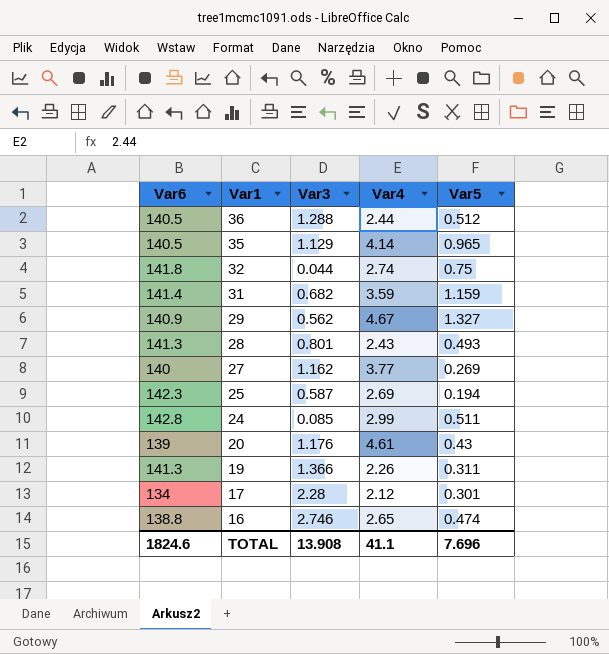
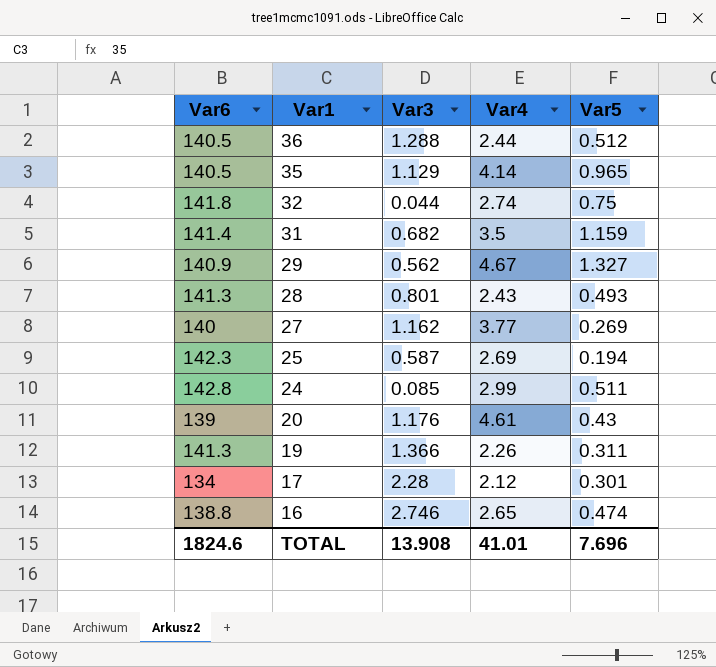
31 | Var4: 3.59 -> 3.5
TOTAL | Var4: 41.1 -> 41.01

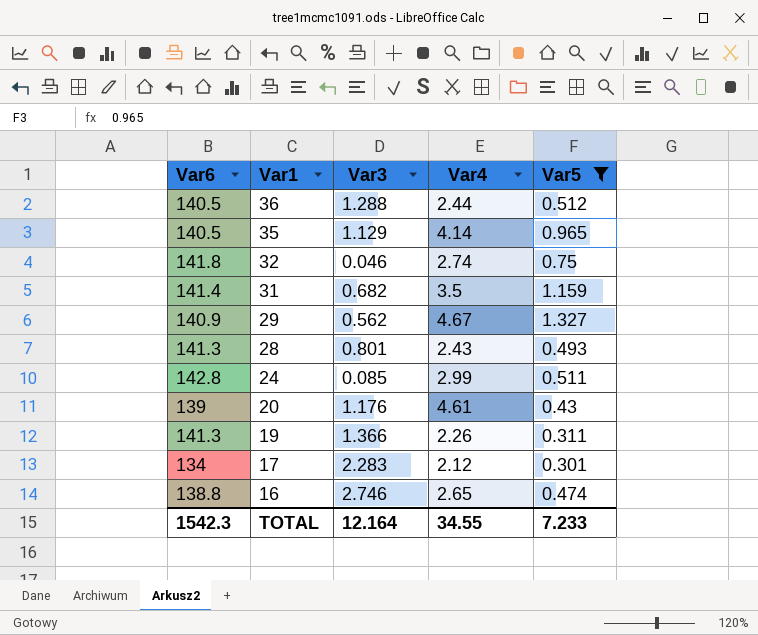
filter: none -> Var5 >= 0.301
32 | Var3: 0.044 -> 0.046
17 | Var3: 2.28 -> 2.283
TOTAL | Var6: 1824.6 -> 1542.3
TOTAL | Var3: 13.908 -> 12.164
TOTAL | Var4: 41.01 -> 34.55
TOTAL | Var5: 7.696 -> 7.233

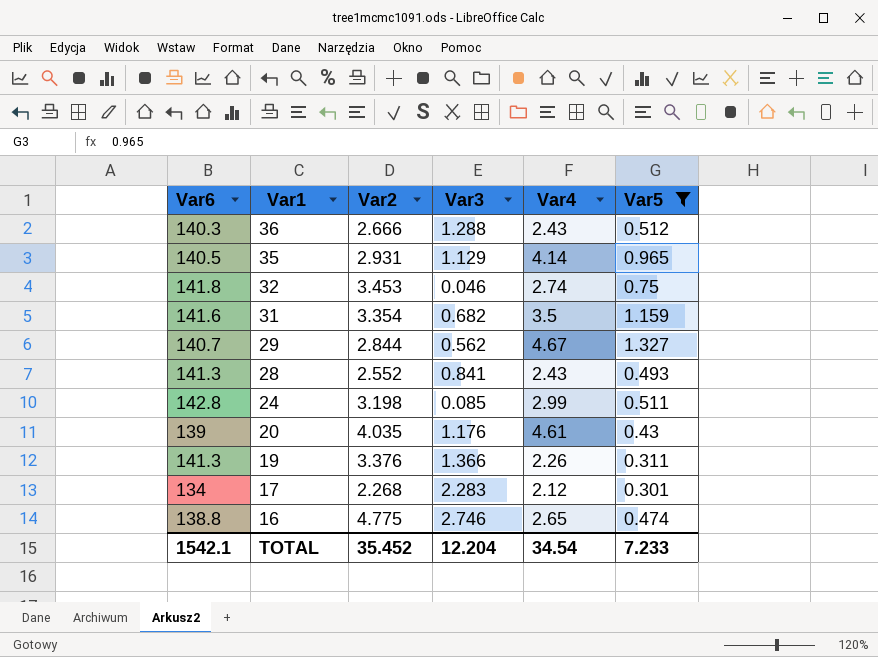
column Var2 | position: none -> 3
36 | Var6: 140.5 -> 140.3
36 | Var4: 2.44 -> 2.43
31 | Var6: 141.4 -> 141.6
29 | Var6: 140.9 -> 140.7
28 | Var3: 0.801 -> 0.841
TOTAL | Var6: 1542.3 -> 1542.1
TOTAL | Var3: 12.164 -> 12.204
TOTAL | Var4: 34.55 -> 34.54

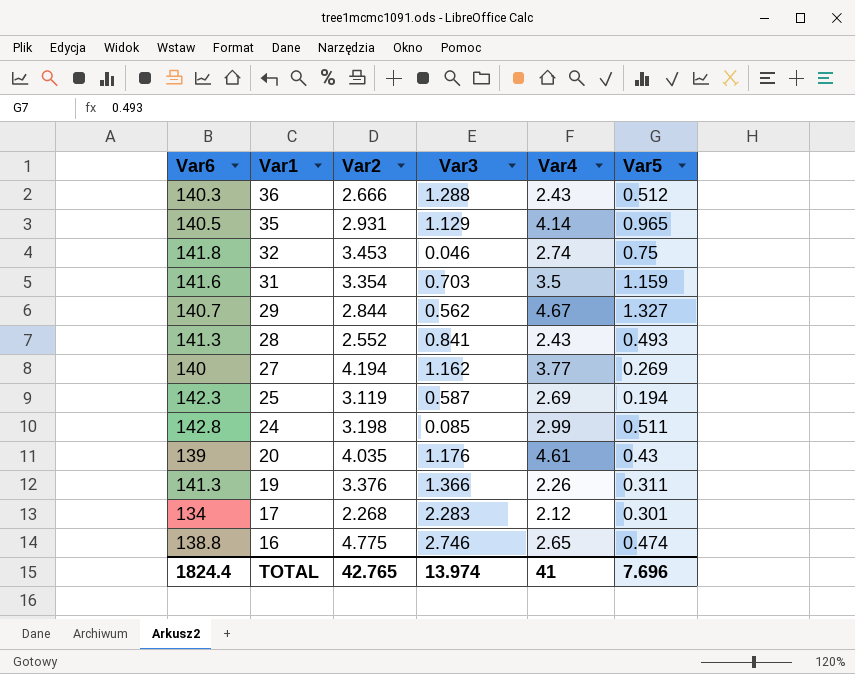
filter: Var5 >= 0.301 -> none
31 | Var3: 0.682 -> 0.703
TOTAL | Var6: 1542.1 -> 1824.4
TOTAL | Var2: 35.452 -> 42.765
TOTAL | Var3: 12.204 -> 13.974
TOTAL | Var4: 34.54 -> 41
TOTAL | Var5: 7.233 -> 7.696

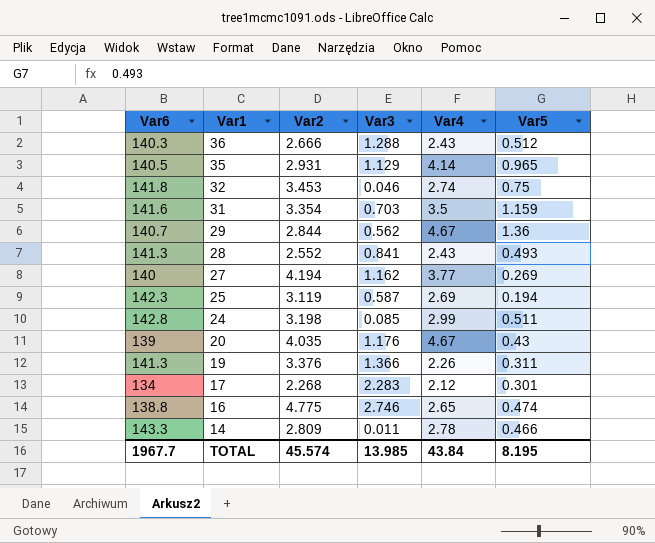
29 | Var5: 1.327 -> 1.36
20 | Var4: 4.61 -> 4.67
row 14: none -> 143.3 | 2.809 | 0.011 | 2.78 | 0.466
TOTAL | Var6: 1824.4 -> 1967.7
TOTAL | Var2: 42.765 -> 45.574
TOTAL | Var3: 13.974 -> 13.985
TOTAL | Var4: 41 -> 43.84
TOTAL | Var5: 7.696 -> 8.195

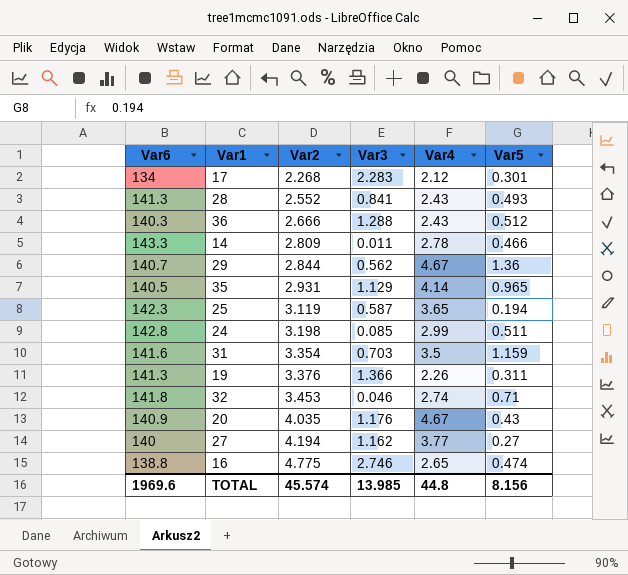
row order: Var1 descending -> Var2 ascending
25 | Var4: 2.69 -> 3.65
32 | Var5: 0.75 -> 0.71
20 | Var6: 139 -> 140.9
27 | Var5: 0.269 -> 0.27
TOTAL | Var6: 1967.7 -> 1969.6
TOTAL | Var4: 43.84 -> 44.8
TOTAL | Var5: 8.195 -> 8.156

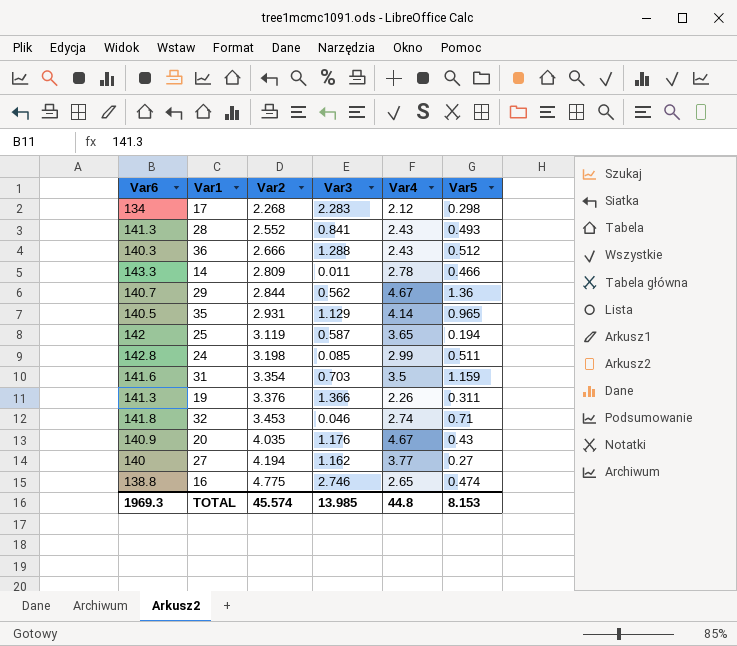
17 | Var5: 0.301 -> 0.298
25 | Var6: 142.3 -> 142
TOTAL | Var6: 1969.6 -> 1969.3
TOTAL | Var5: 8.156 -> 8.153

